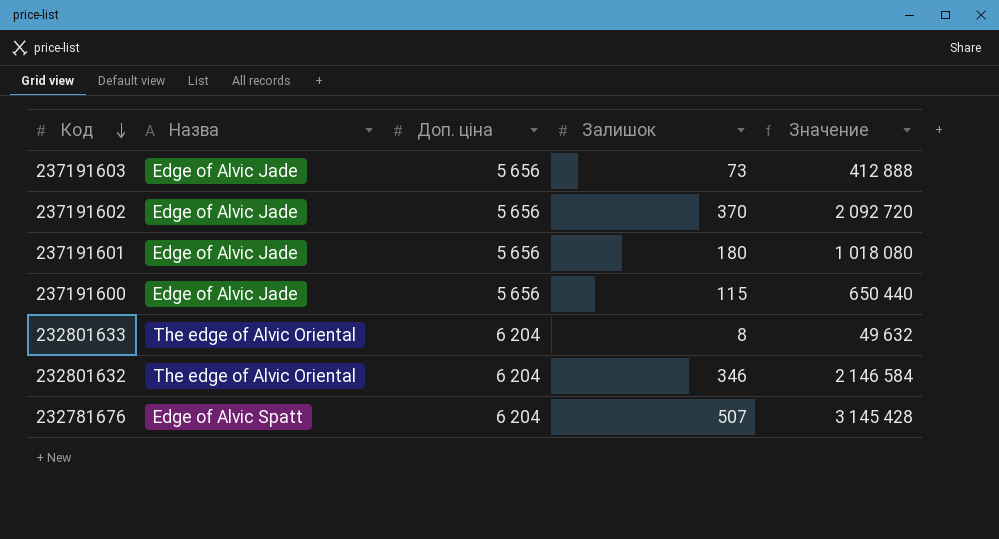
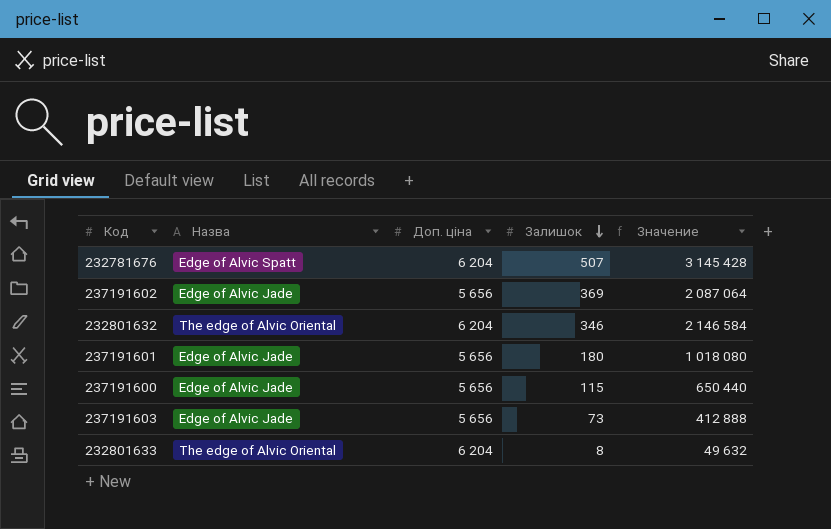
row order: Код descending -> Залишок descending
237191602 | Залишок: 370 -> 369
237191602 | Значение: 2 092 720 -> 2 087 064

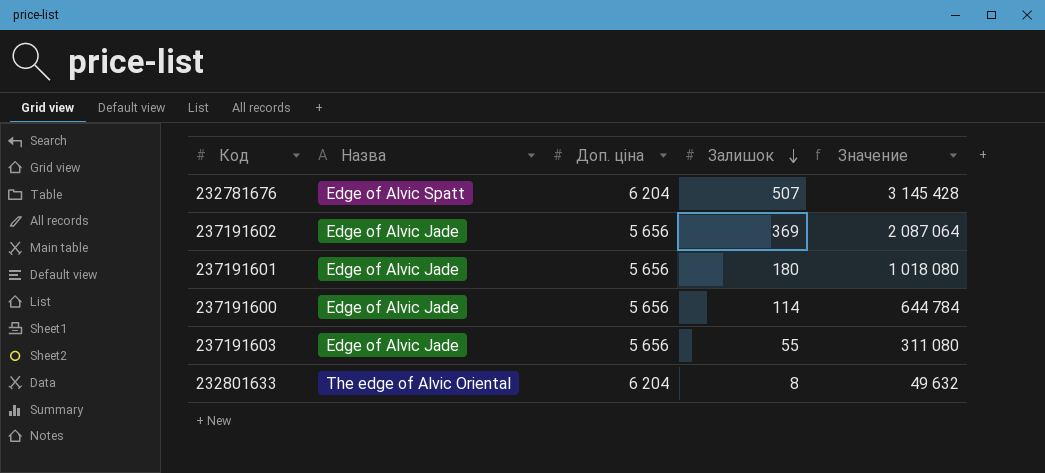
row 232801632: The edge of Alvic Oriental | 6 204 | 346 | 2 146 584 -> none
237191600 | Залишок: 115 -> 114
237191600 | Значение: 650 440 -> 644 784
237191603 | Залишок: 73 -> 55
237191603 | Значение: 412 888 -> 311 080

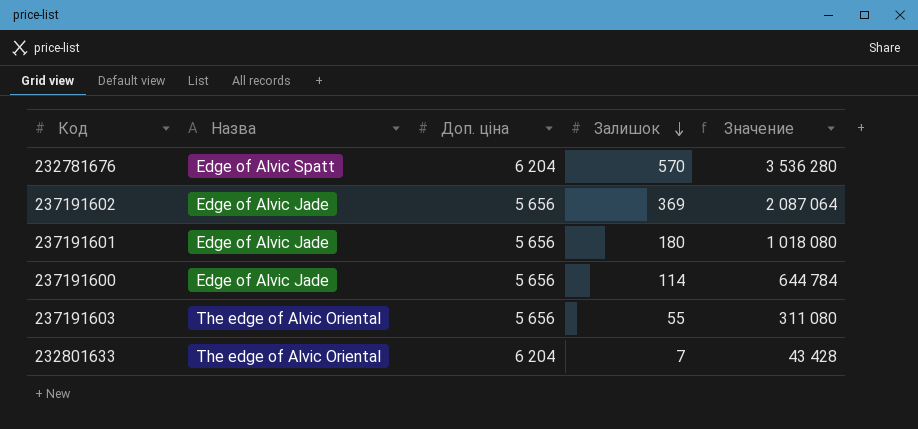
232781676 | Залишок: 507 -> 570
232781676 | Значение: 3 145 428 -> 3 536 280
237191603 | Назва: Edge of Alvic Jade -> The edge of Alvic Oriental
232801633 | Залишок: 8 -> 7
232801633 | Значение: 49 632 -> 43 428

